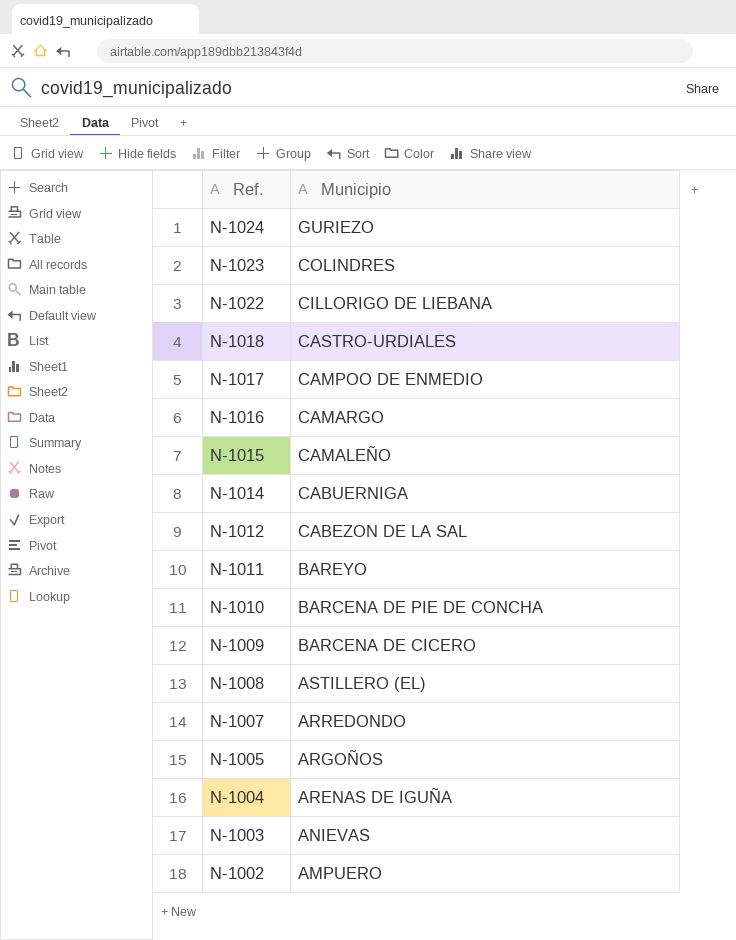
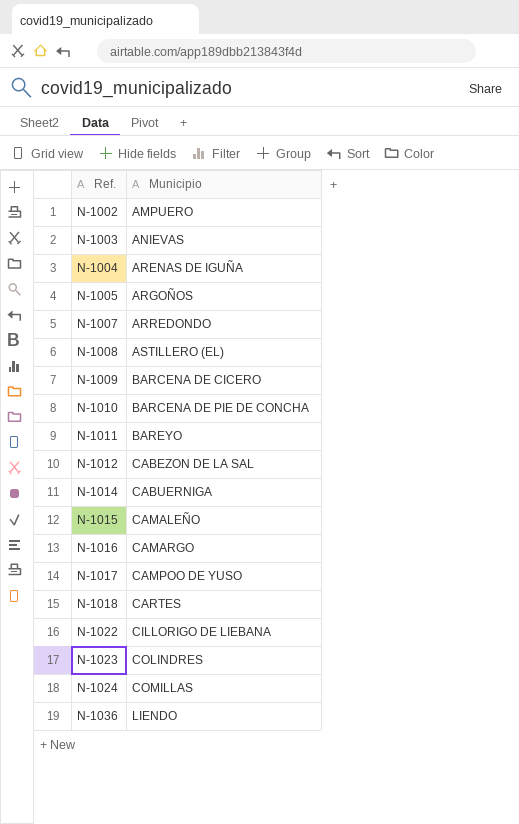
row order: Ref. descending -> Ref. ascending
N-1017 | Municipio: CAMPOO DE ENMEDIO -> CAMPOO DE YUSO
N-1018 | Municipio: CASTRO-URDIALES -> CARTES
N-1024 | Municipio: GURIEZO -> COMILLAS
row N-1036: none -> LIENDO

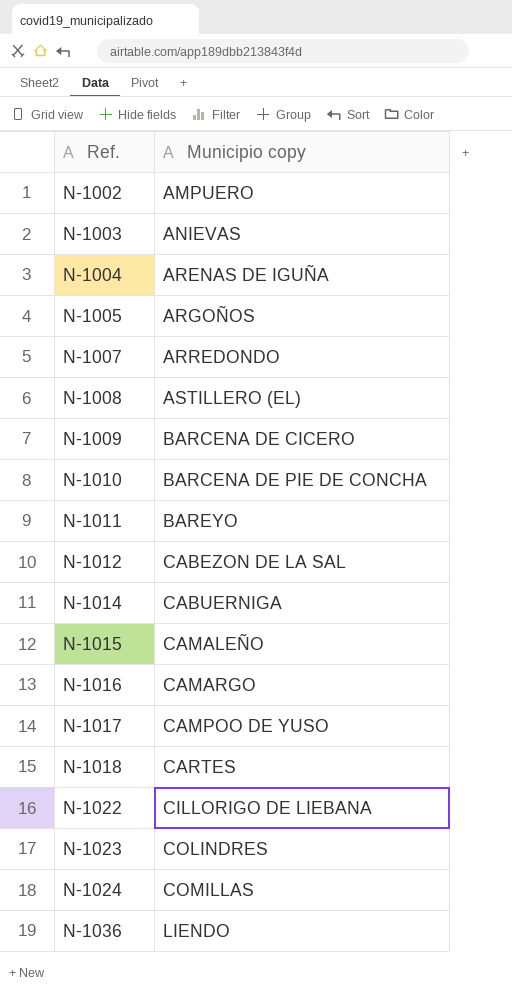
column name: Municipio -> Municipio copy

